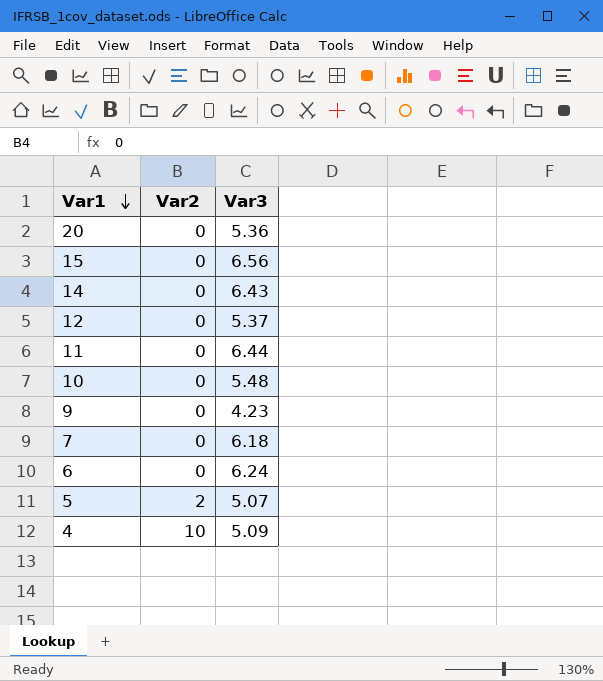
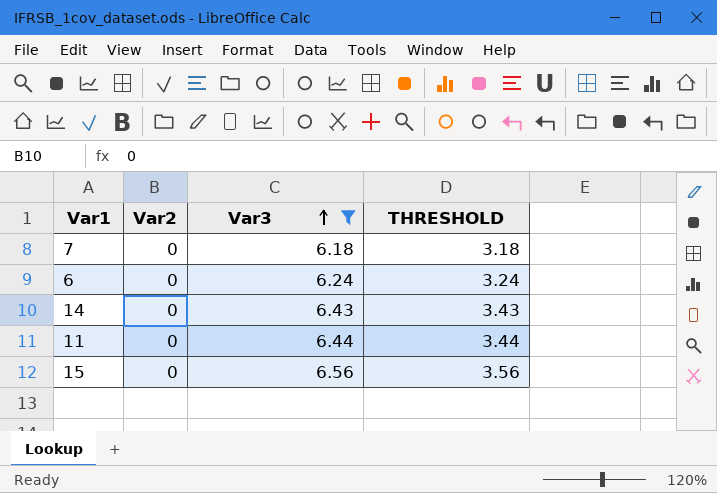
filter: none -> Var3 >= 6.18
row order: Var1 descending -> Var3 ascending
column THRESHOLD | formula: none -> [Var3] - 3

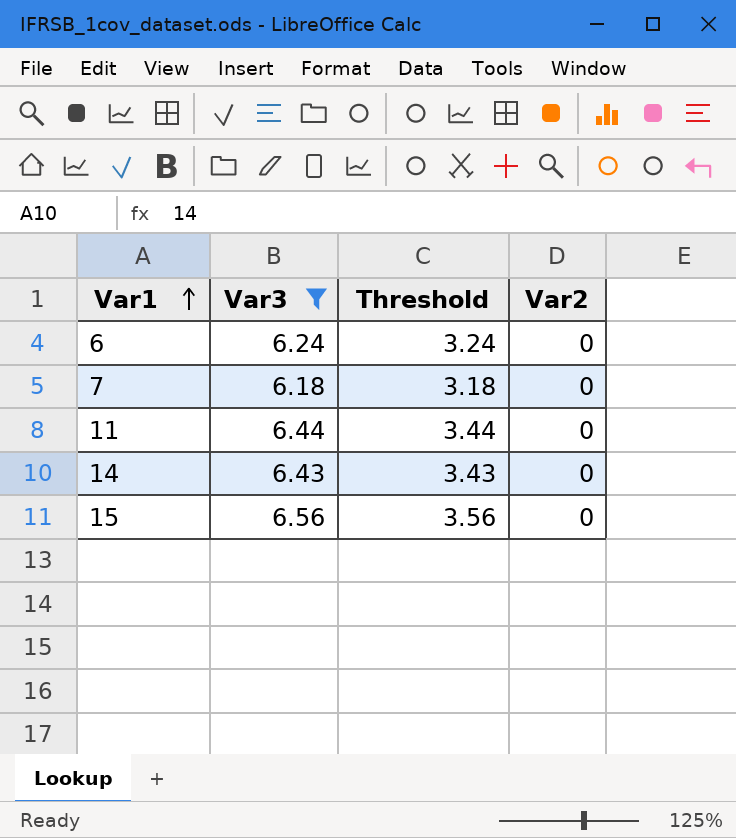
row order: Var3 ascending -> Var1 ascending
column name: THRESHOLD -> Threshold
column Var2 | position: 2 -> 4

